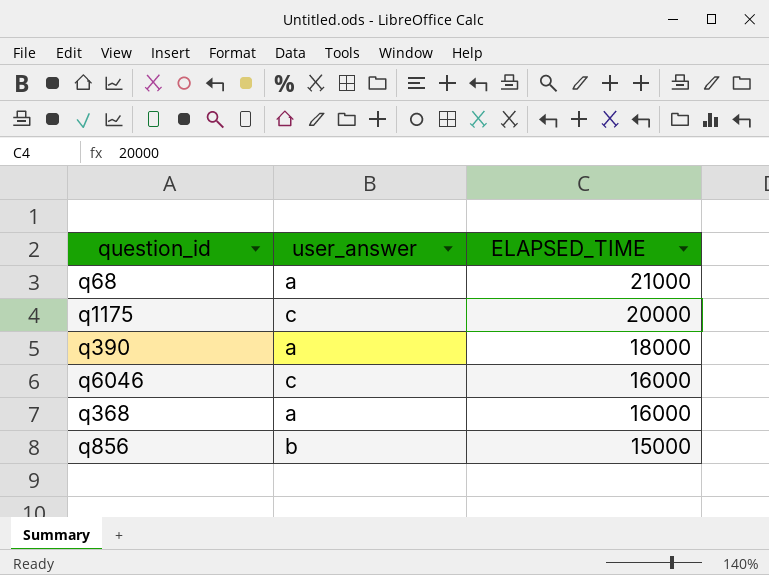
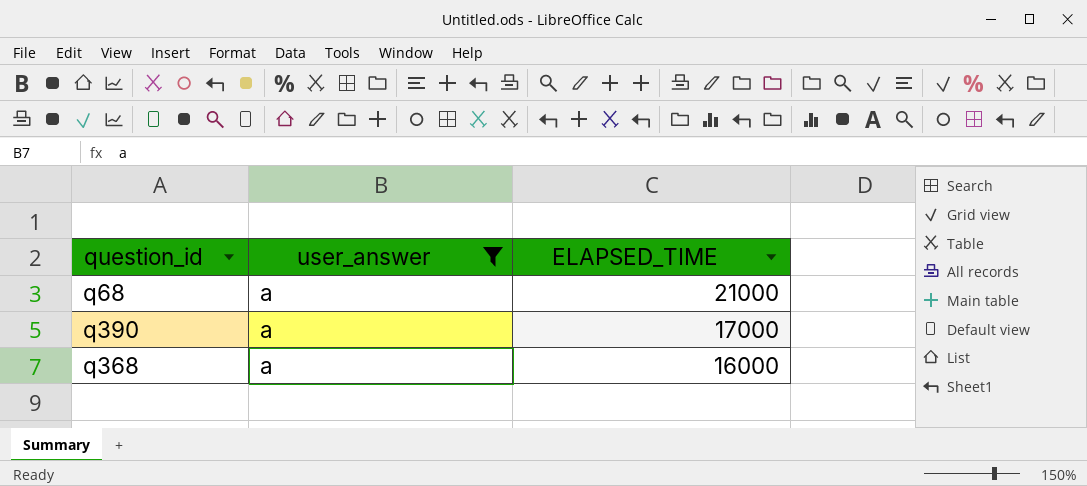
filter: none -> user_answer = a
q390 | ELAPSED_TIME: 18000 -> 17000

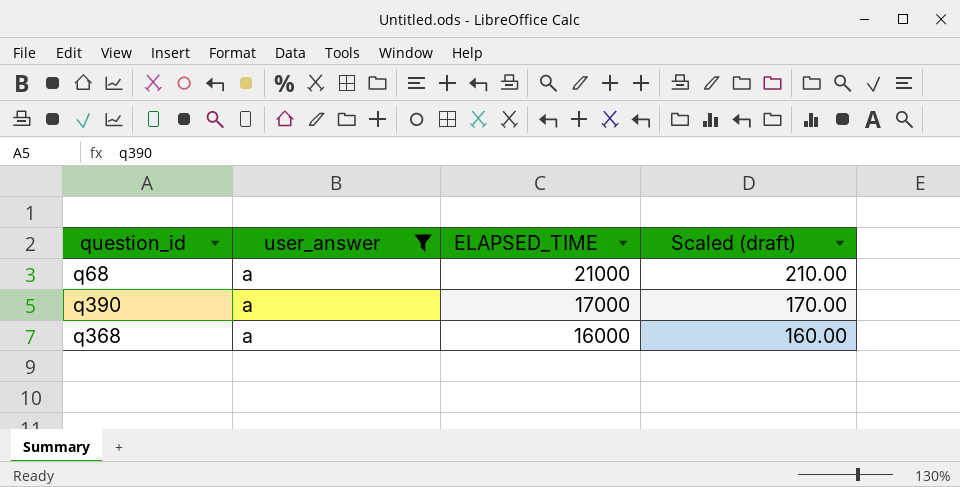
column Scaled (draft) | formula: none -> [ELAPSED_TIME] * 0.01

